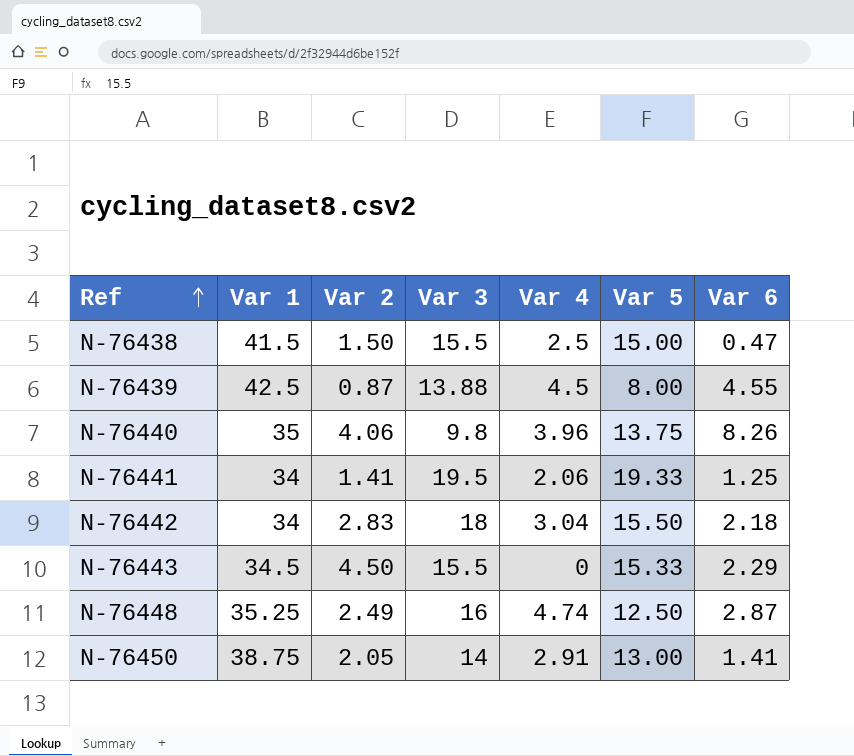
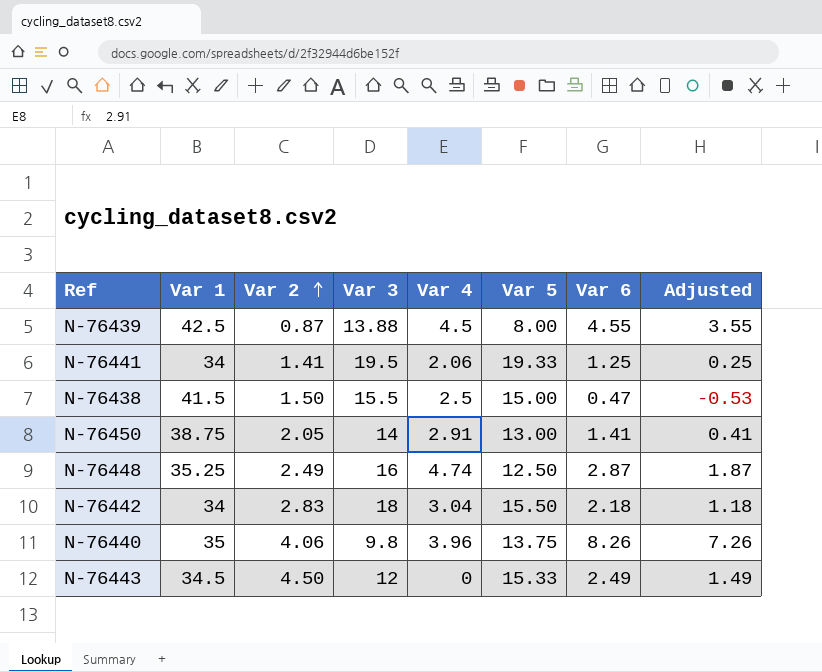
row order: Ref ascending -> Var 2 ascending
column Adjusted | formula: none -> [Var 6] - 1
N-76443 | Var 3: 15.5 -> 12
N-76443 | Var 6: 2.29 -> 2.49

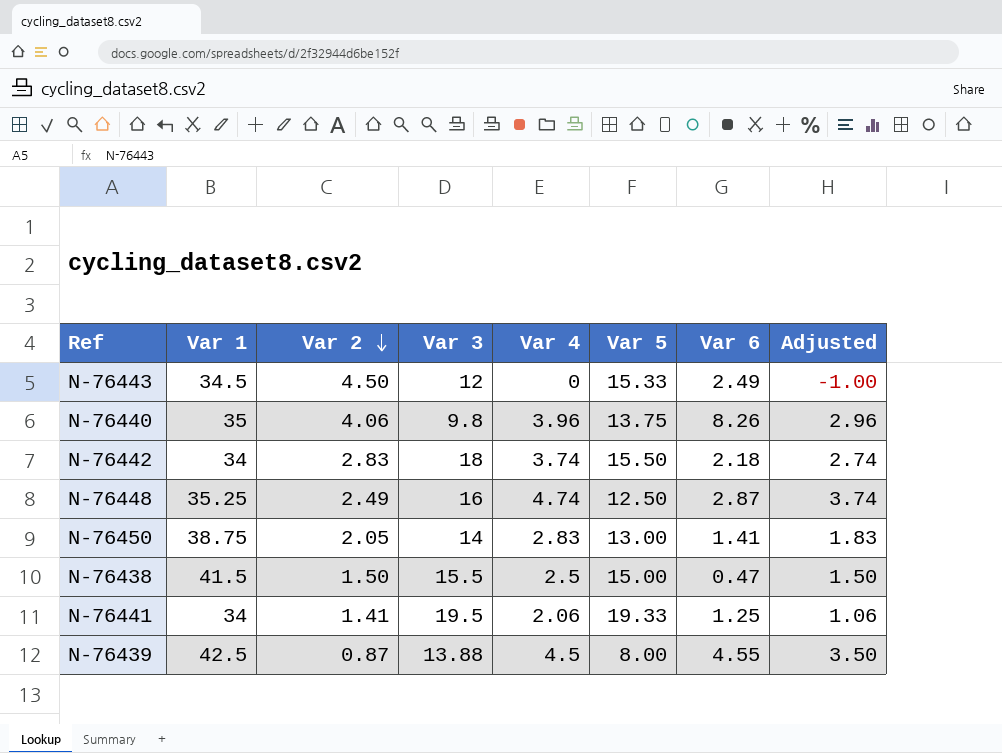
row order: Var 2 ascending -> Var 2 descending
column Adjusted | formula: [Var 6] - 1 -> [Var 4] - 1
N-76442 | Var 4: 3.04 -> 3.74
N-76450 | Var 4: 2.91 -> 2.83

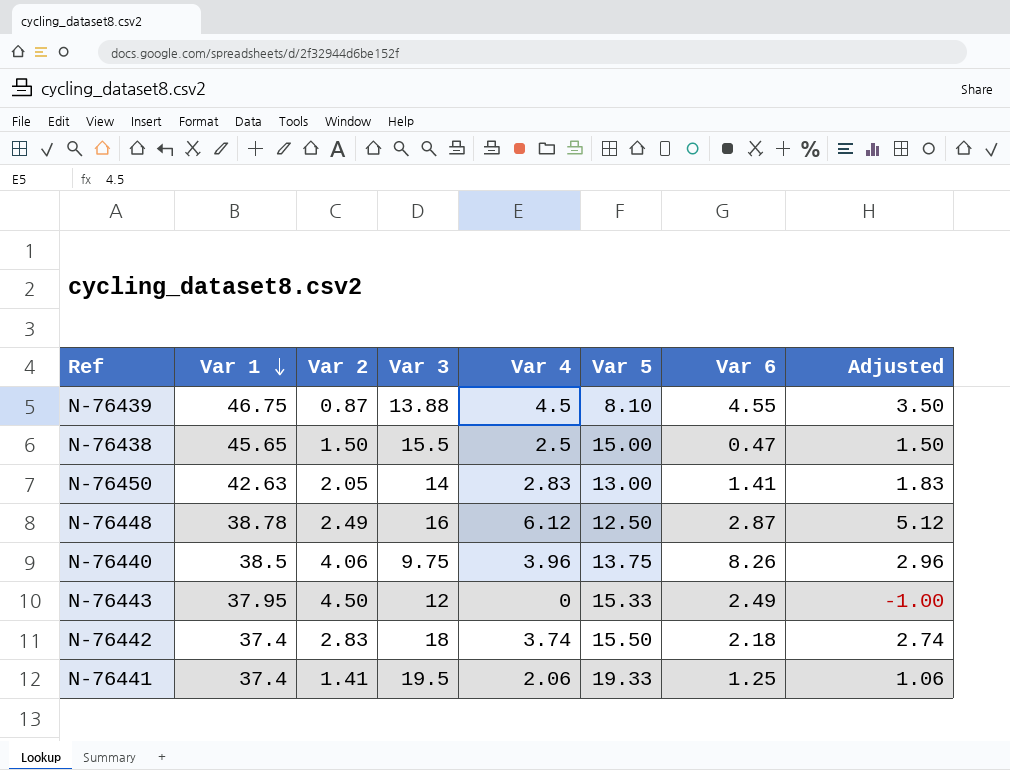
row order: Var 2 descending -> Var 1 descending
N-76439 | Var 1: 42.5 -> 46.75
N-76439 | Var 5: 8.00 -> 8.10
N-76438 | Var 1: 41.5 -> 45.65
N-76450 | Var 1: 38.75 -> 42.63
N-76448 | Var 1: 35.25 -> 38.78
N-76448 | Var 4: 4.74 -> 6.12
N-76448 | Adjusted: 3.74 -> 5.12
N-76440 | Var 1: 35 -> 38.5
N-76440 | Var 3: 9.8 -> 9.75
N-76443 | Var 1: 34.5 -> 37.95
N-76442 | Var 1: 34 -> 37.4
N-76441 | Var 1: 34 -> 37.4

